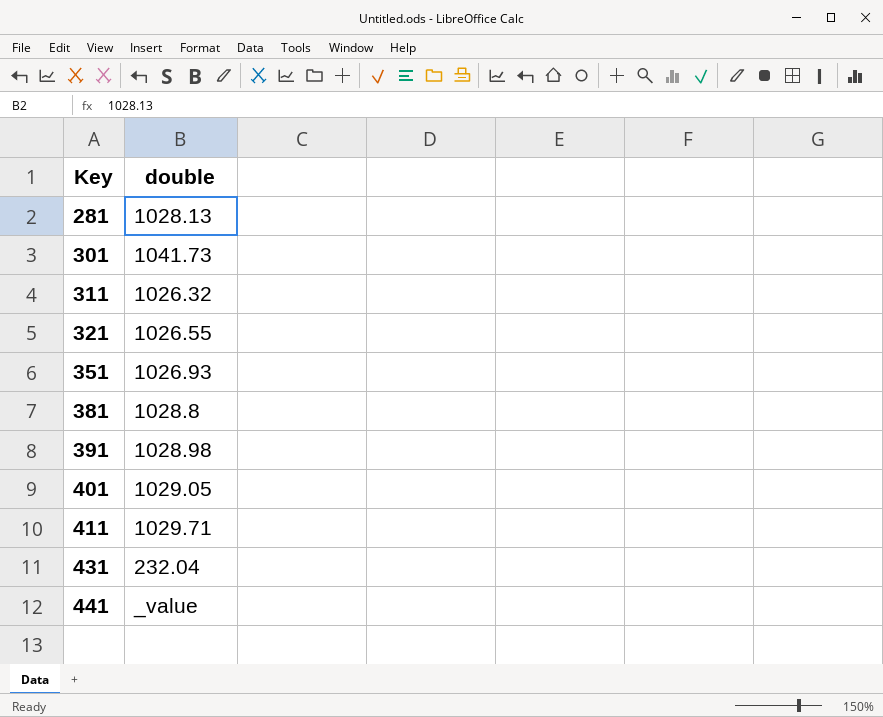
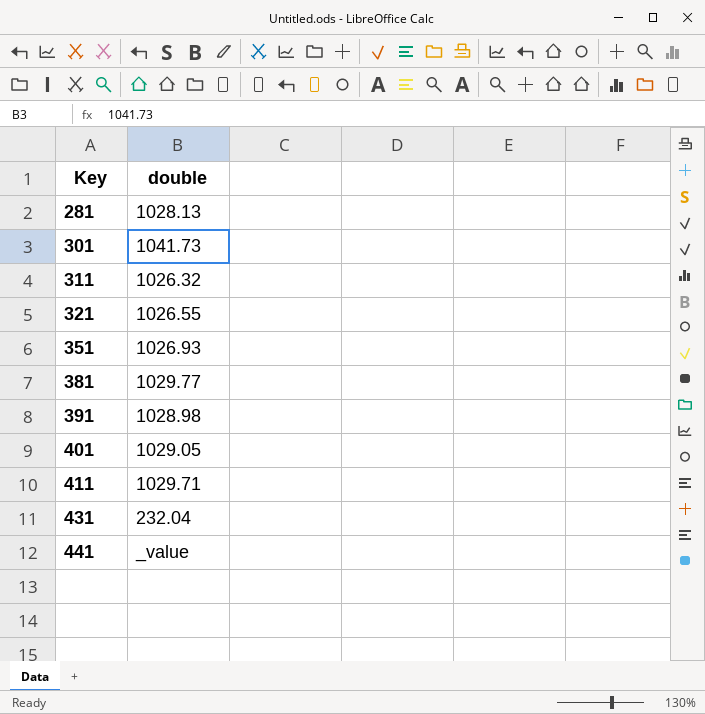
381 | double: 1028.8 -> 1029.77

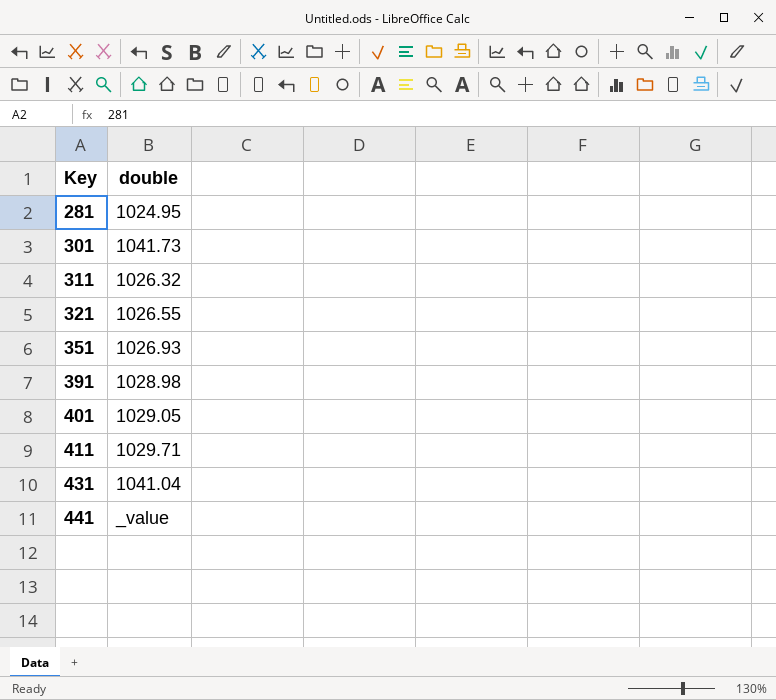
row 381: 1029.77 -> none
281 | double: 1028.13 -> 1024.95
431 | double: 232.04 -> 1041.04

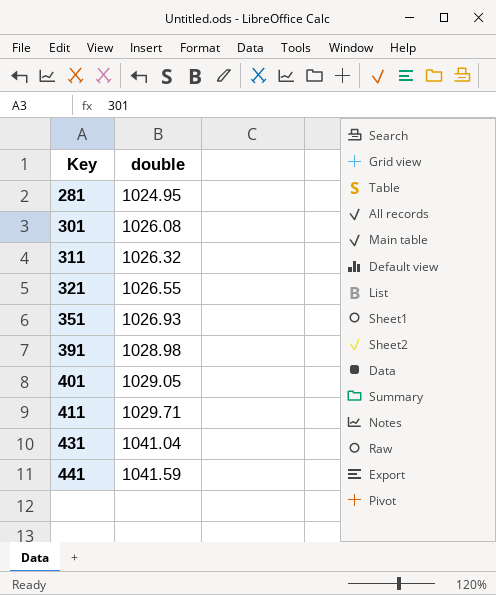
301 | double: 1041.73 -> 1026.08
441 | double: _value -> 1041.59

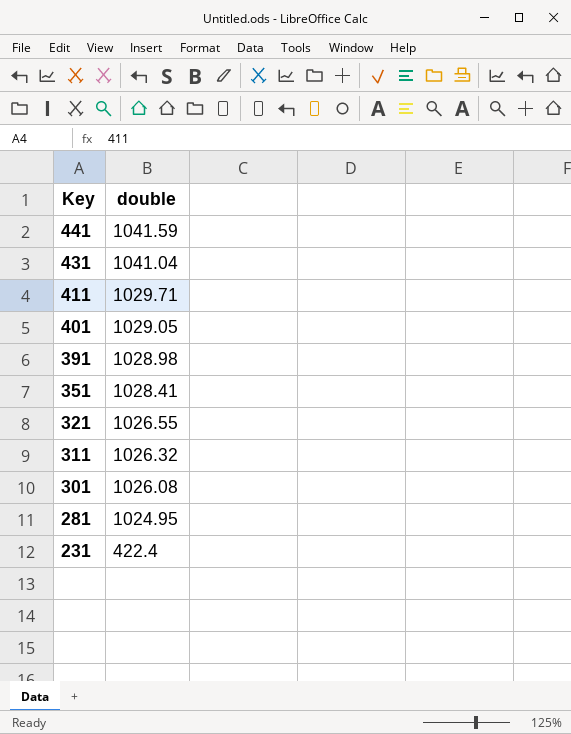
row order: Key ascending -> Key descending
351 | double: 1026.93 -> 1028.41
row 231: none -> 422.4

